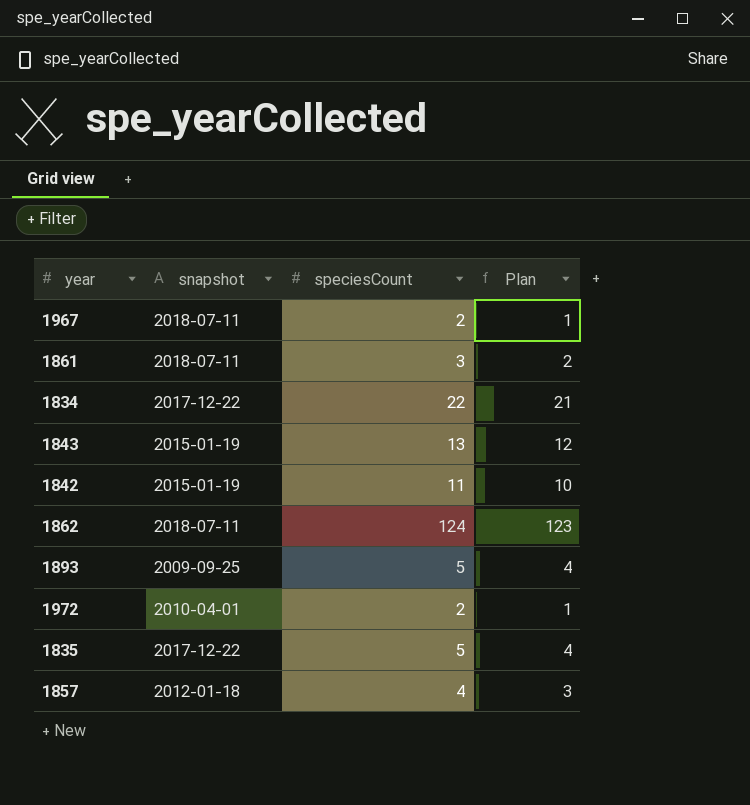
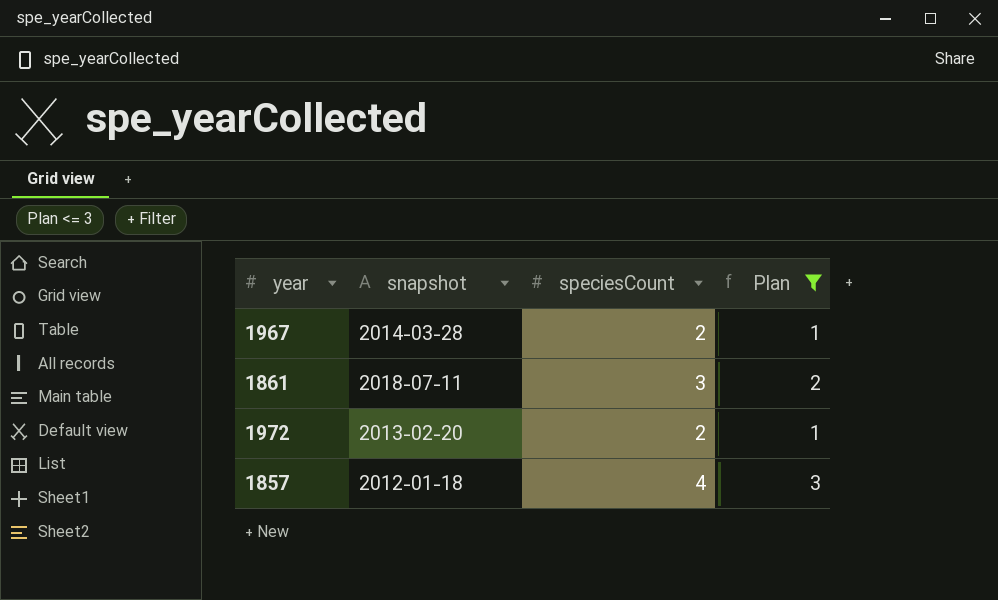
filter: none -> Plan <= 3
1967 | snapshot: 2018-07-11 -> 2014-03-28
1972 | snapshot: 2010-04-01 -> 2013-02-20

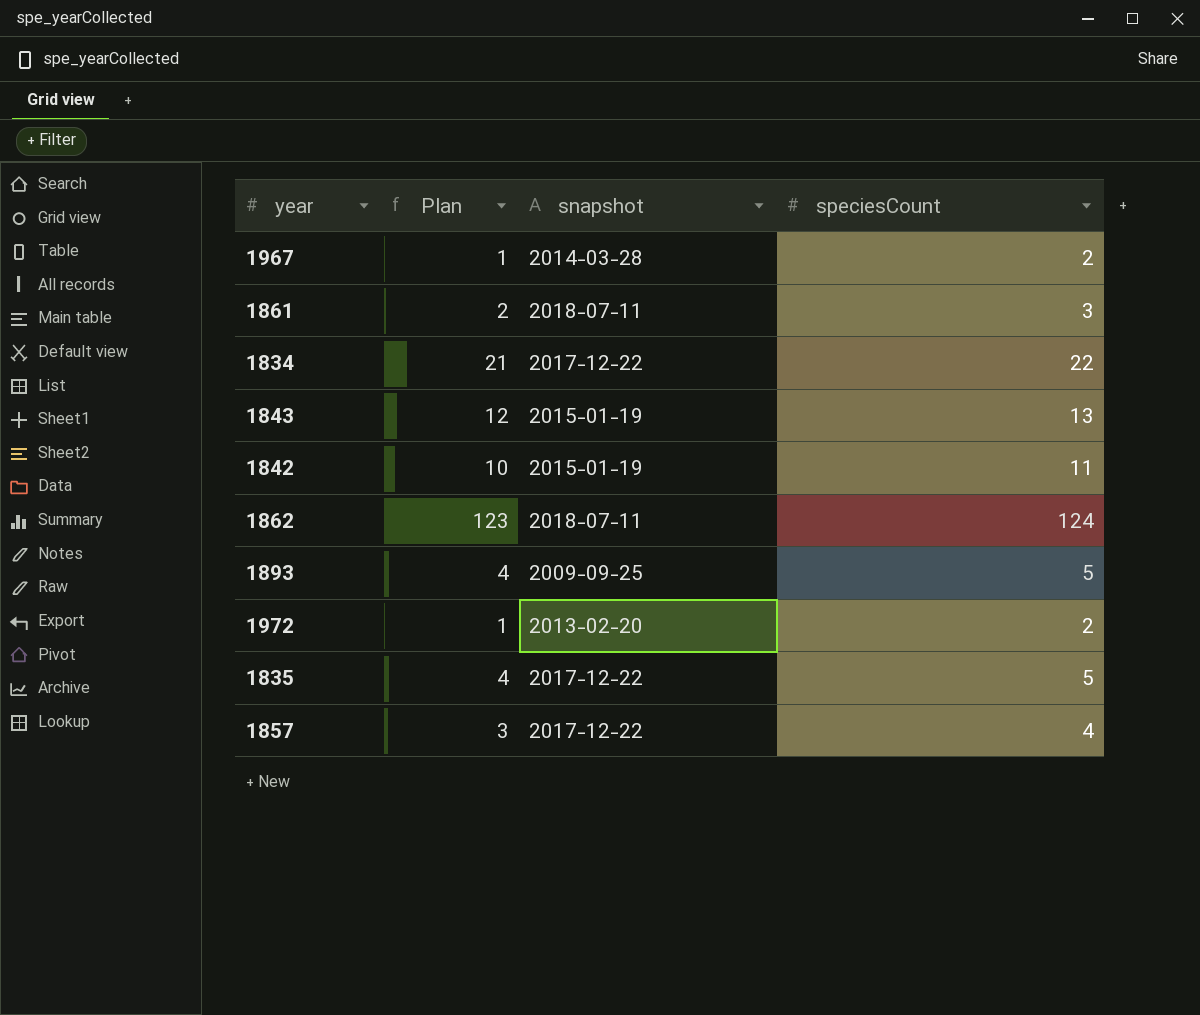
filter: Plan <= 3 -> none
column Plan | position: 4 -> 2
1857 | snapshot: 2012-01-18 -> 2017-12-22

